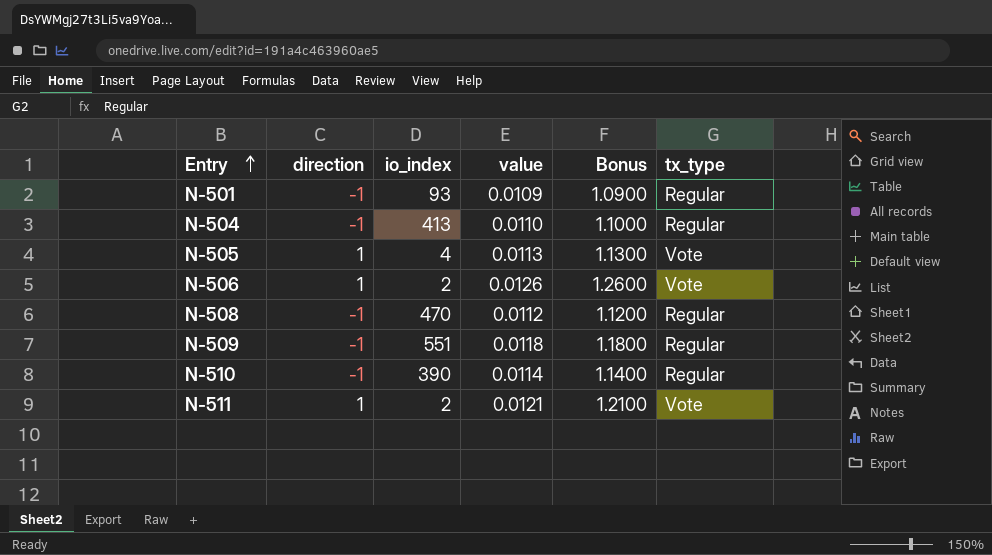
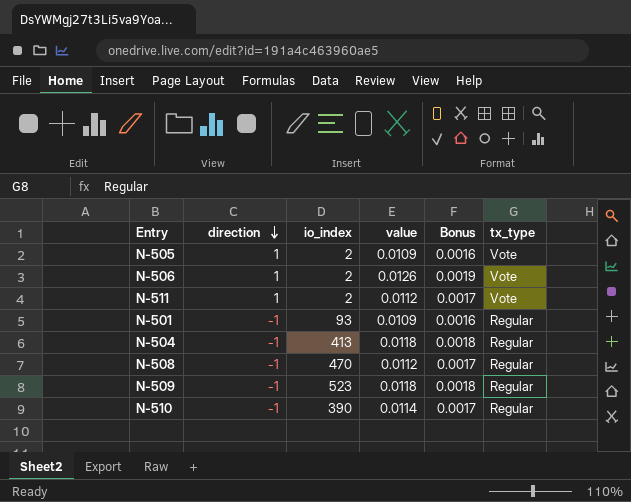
row order: Entry ascending -> direction descending
column Bonus | formula: [value] * 100 -> [value] * 0.15
N-505 | io_index: 4 -> 2
N-505 | value: 0.0113 -> 0.0109
N-511 | value: 0.0121 -> 0.0112
N-504 | value: 0.0110 -> 0.0118
N-509 | io_index: 551 -> 523

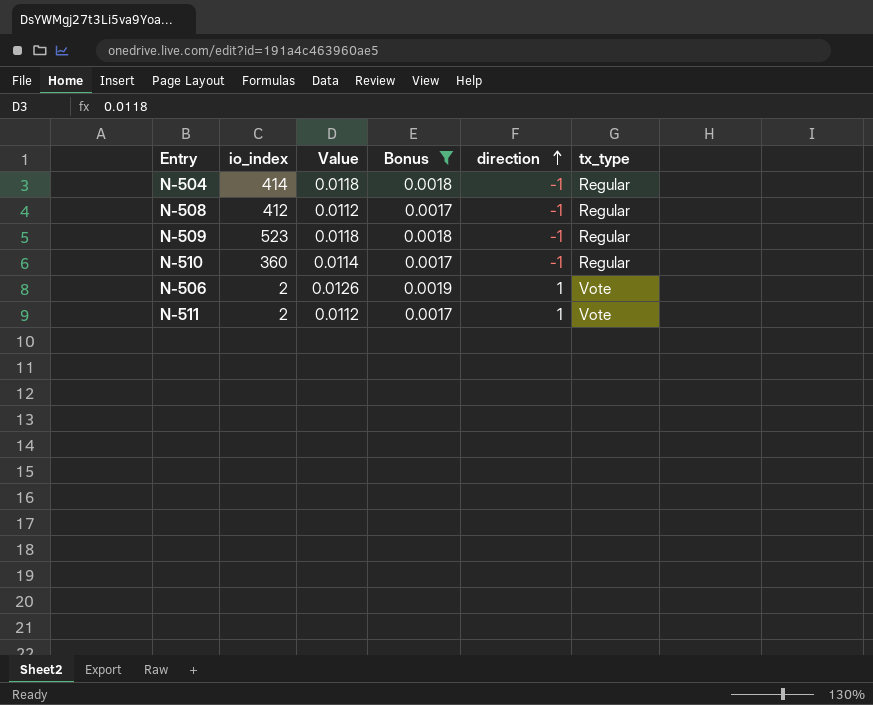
filter: none -> Bonus != 0.0016
row order: direction descending -> direction ascending
column name: value -> Value
column direction | position: 2 -> 5
N-504 | io_index: 413 -> 414
N-508 | io_index: 470 -> 412
N-510 | io_index: 390 -> 360

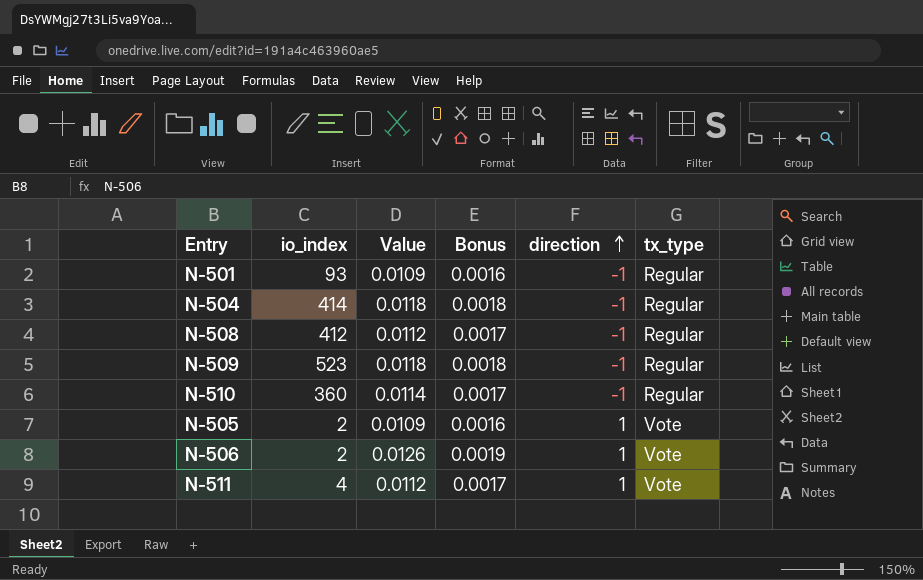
filter: Bonus != 0.0016 -> none
N-511 | io_index: 2 -> 4

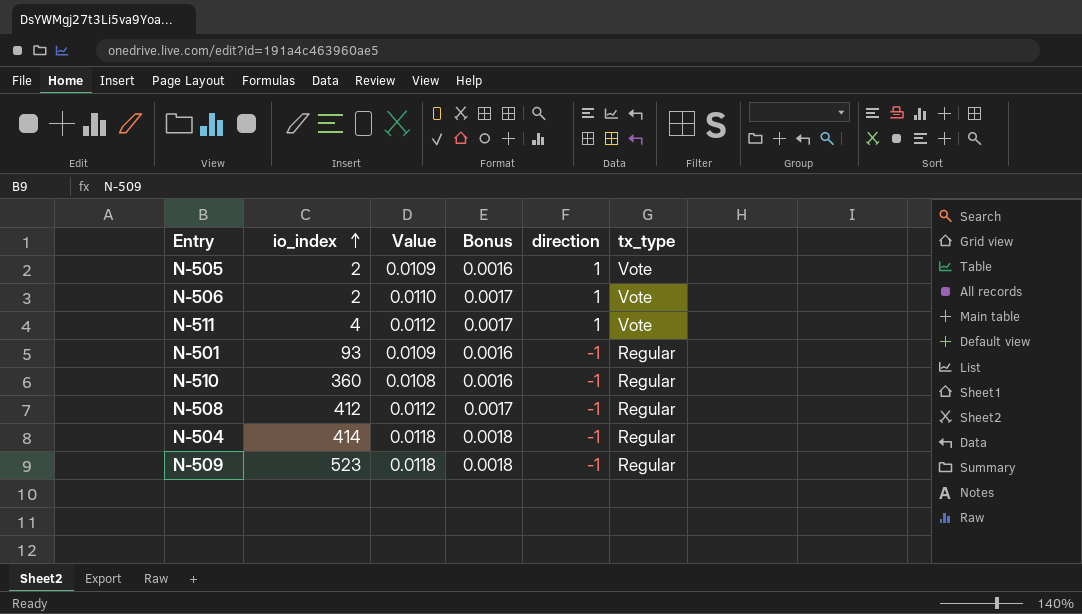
row order: direction ascending -> io_index ascending
N-506 | Value: 0.0126 -> 0.0110
N-506 | Bonus: 0.0019 -> 0.0017
N-510 | Value: 0.0114 -> 0.0108
N-510 | Bonus: 0.0017 -> 0.0016

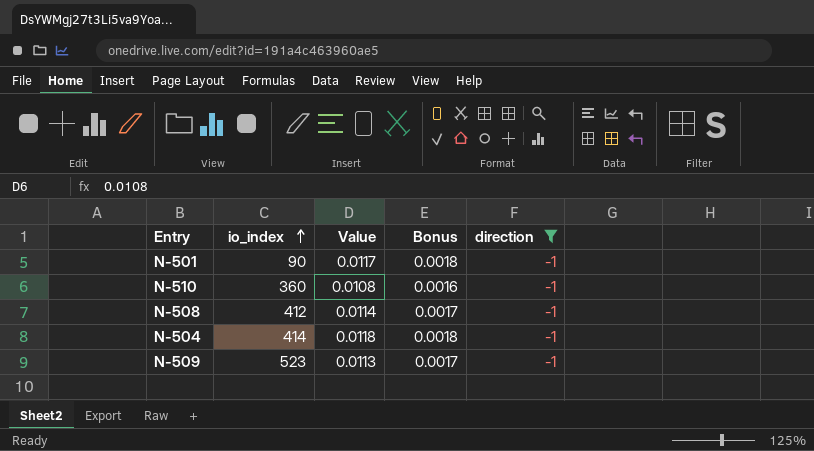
filter: none -> direction = -1
column tx_type | position: 6 -> none
N-501 | io_index: 93 -> 90
N-501 | Value: 0.0109 -> 0.0117
N-501 | Bonus: 0.0016 -> 0.0018
N-508 | Value: 0.0112 -> 0.0114
N-509 | Value: 0.0118 -> 0.0113
N-509 | Bonus: 0.0018 -> 0.0017

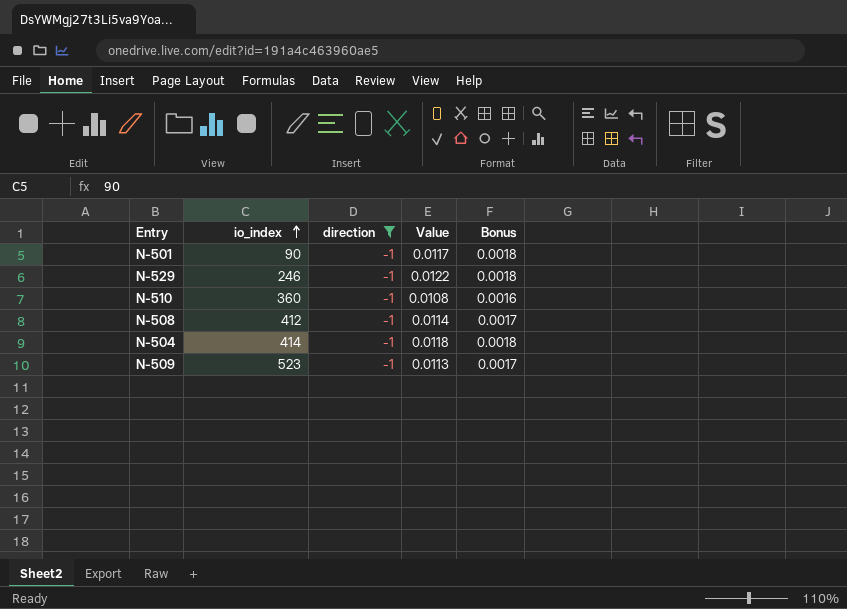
column direction | position: 5 -> 3
row N-529: none -> 246 | -1 | 0.0122 | 0.0018

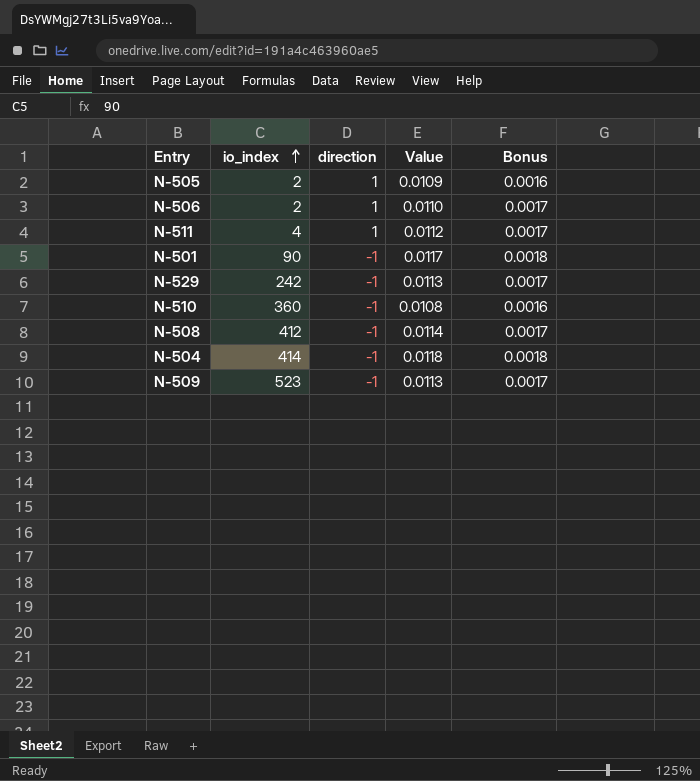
filter: direction = -1 -> none
N-529 | io_index: 246 -> 242
N-529 | Value: 0.0122 -> 0.0113
N-529 | Bonus: 0.0018 -> 0.0017

